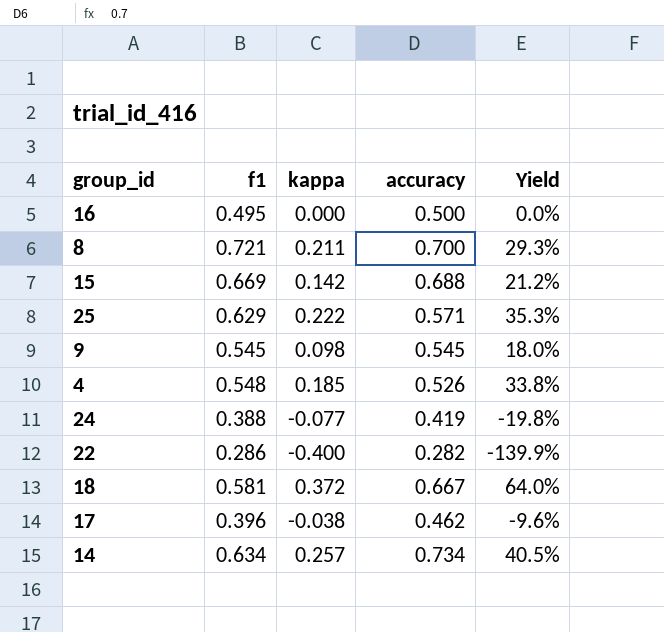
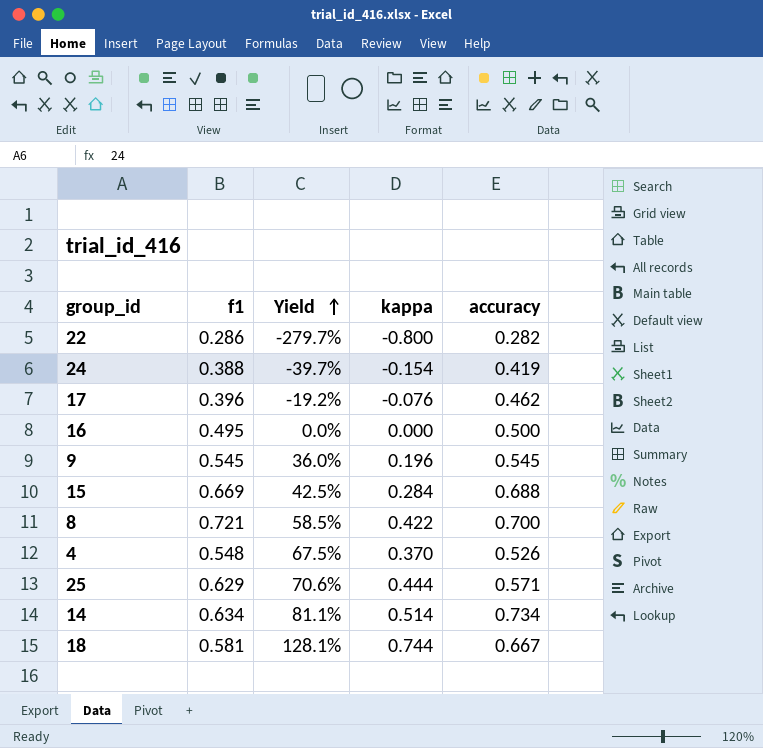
row order: none -> Yield ascending
column Yield | position: 5 -> 3
22 | Yield: -139.9% -> -279.7%
22 | kappa: -0.400 -> -0.800
24 | Yield: -19.8% -> -39.7%
24 | kappa: -0.077 -> -0.154
17 | Yield: -9.6% -> -19.2%
17 | kappa: -0.038 -> -0.076
9 | Yield: 18.0% -> 36.0%
9 | kappa: 0.098 -> 0.196
15 | Yield: 21.2% -> 42.5%
15 | kappa: 0.142 -> 0.284
8 | Yield: 29.3% -> 58.5%
8 | kappa: 0.211 -> 0.422
4 | Yield: 33.8% -> 67.5%
4 | kappa: 0.185 -> 0.370
25 | Yield: 35.3% -> 70.6%
25 | kappa: 0.222 -> 0.444
14 | Yield: 40.5% -> 81.1%
14 | kappa: 0.257 -> 0.514
18 | Yield: 64.0% -> 128.1%
18 | kappa: 0.372 -> 0.744

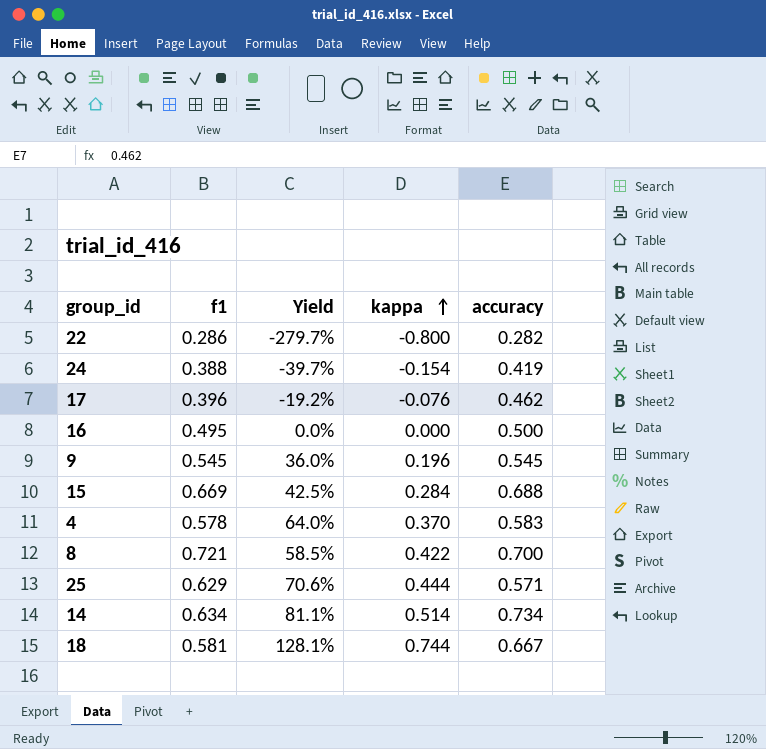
row order: Yield ascending -> kappa ascending
4 | f1: 0.548 -> 0.578
4 | Yield: 67.5% -> 64.0%
4 | accuracy: 0.526 -> 0.583

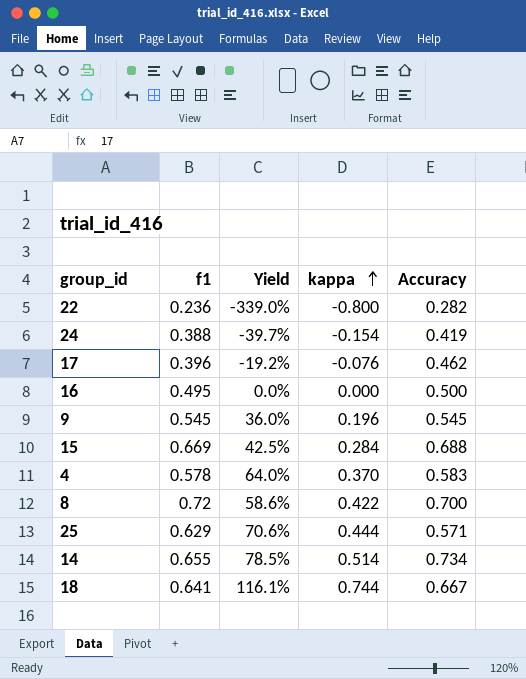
column name: accuracy -> Accuracy
22 | f1: 0.286 -> 0.236
22 | Yield: -279.7% -> -339.0%
8 | f1: 0.721 -> 0.72
8 | Yield: 58.5% -> 58.6%
14 | f1: 0.634 -> 0.655
14 | Yield: 81.1% -> 78.5%
18 | f1: 0.581 -> 0.641
18 | Yield: 128.1% -> 116.1%

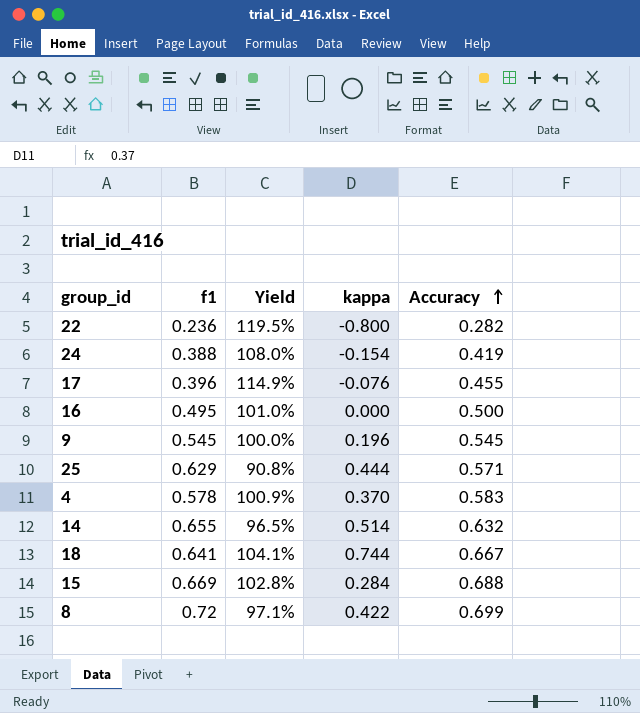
row order: kappa ascending -> Accuracy ascending
column Yield | formula: [kappa] / [f1] -> [Accuracy] / [f1]
17 | Accuracy: 0.462 -> 0.455
14 | Accuracy: 0.734 -> 0.632
8 | Accuracy: 0.700 -> 0.699

